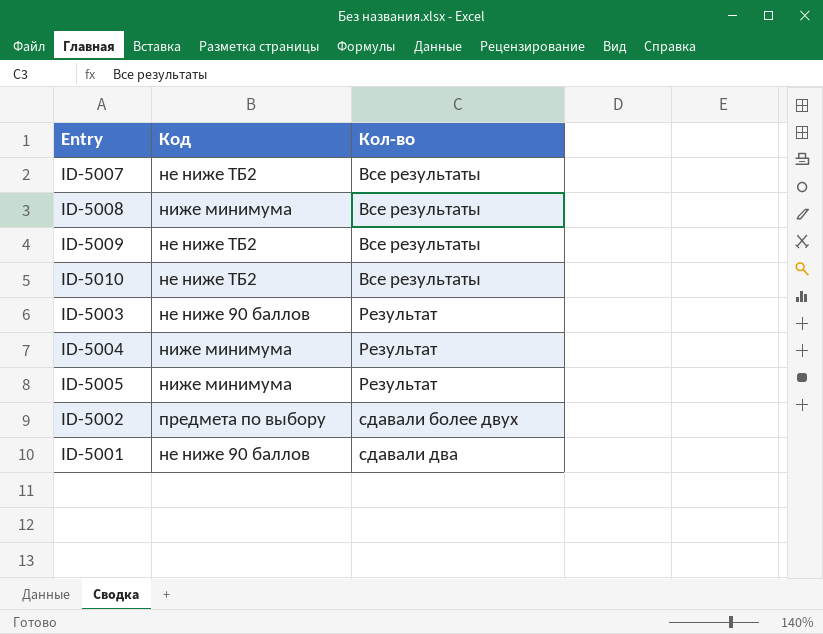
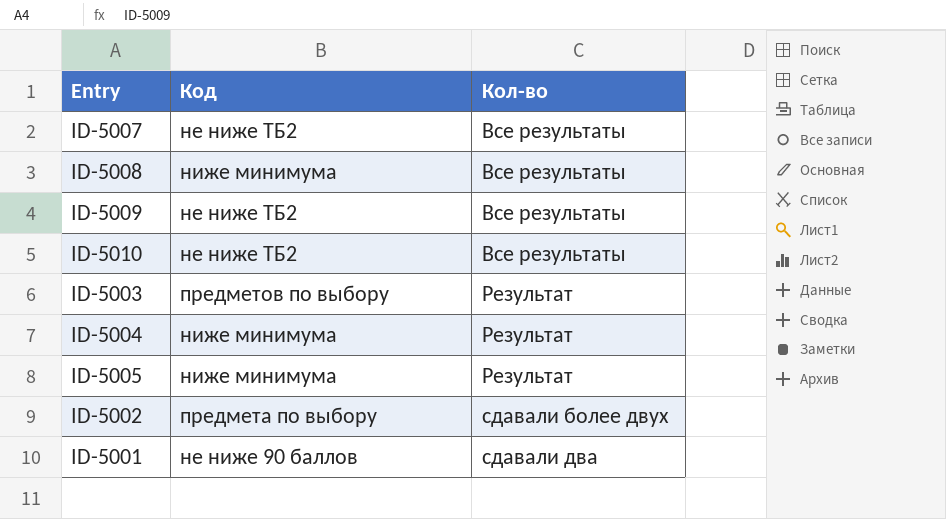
ID-5003 | Код: не ниже 90 баллов -> предметов по выбору

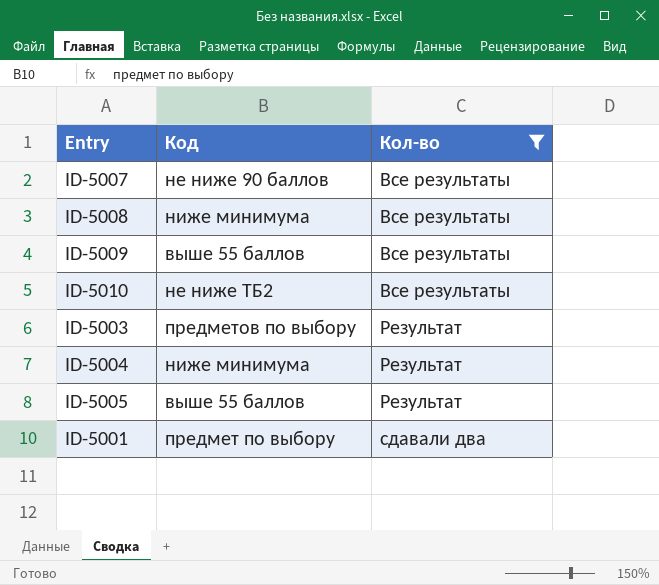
filter: none -> Кол-во != сдавали более двух
ID-5007 | Код: не ниже ТБ2 -> не ниже 90 баллов
ID-5009 | Код: не ниже ТБ2 -> выше 55 баллов
ID-5005 | Код: ниже минимума -> выше 55 баллов
ID-5001 | Код: не ниже 90 баллов -> предмет по выбору

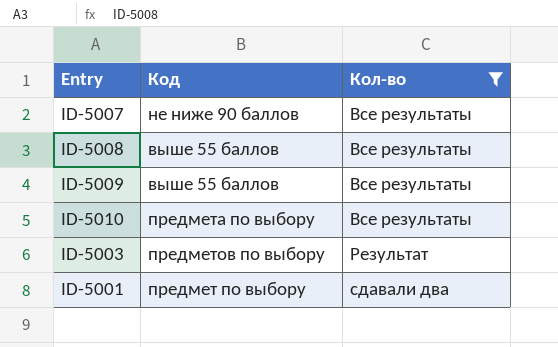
row ID-5004: ниже минимума | Результат -> none
row ID-5005: выше 55 баллов | Результат -> none
ID-5008 | Код: ниже минимума -> выше 55 баллов
ID-5010 | Код: не ниже ТБ2 -> предмета по выбору

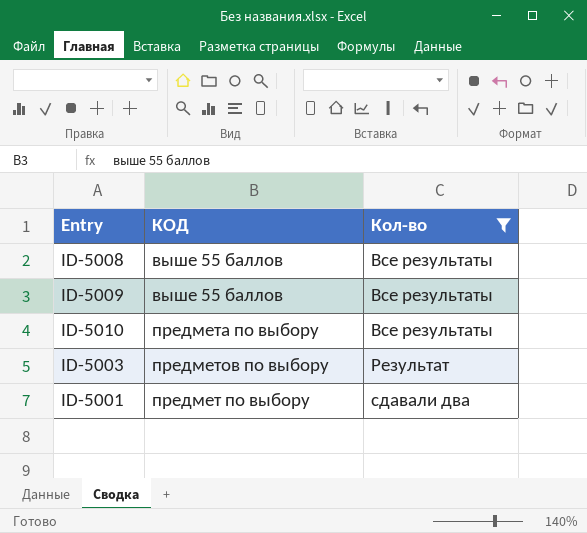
column name: Код -> КОД
row ID-5007: не ниже 90 баллов | Все результаты -> none

